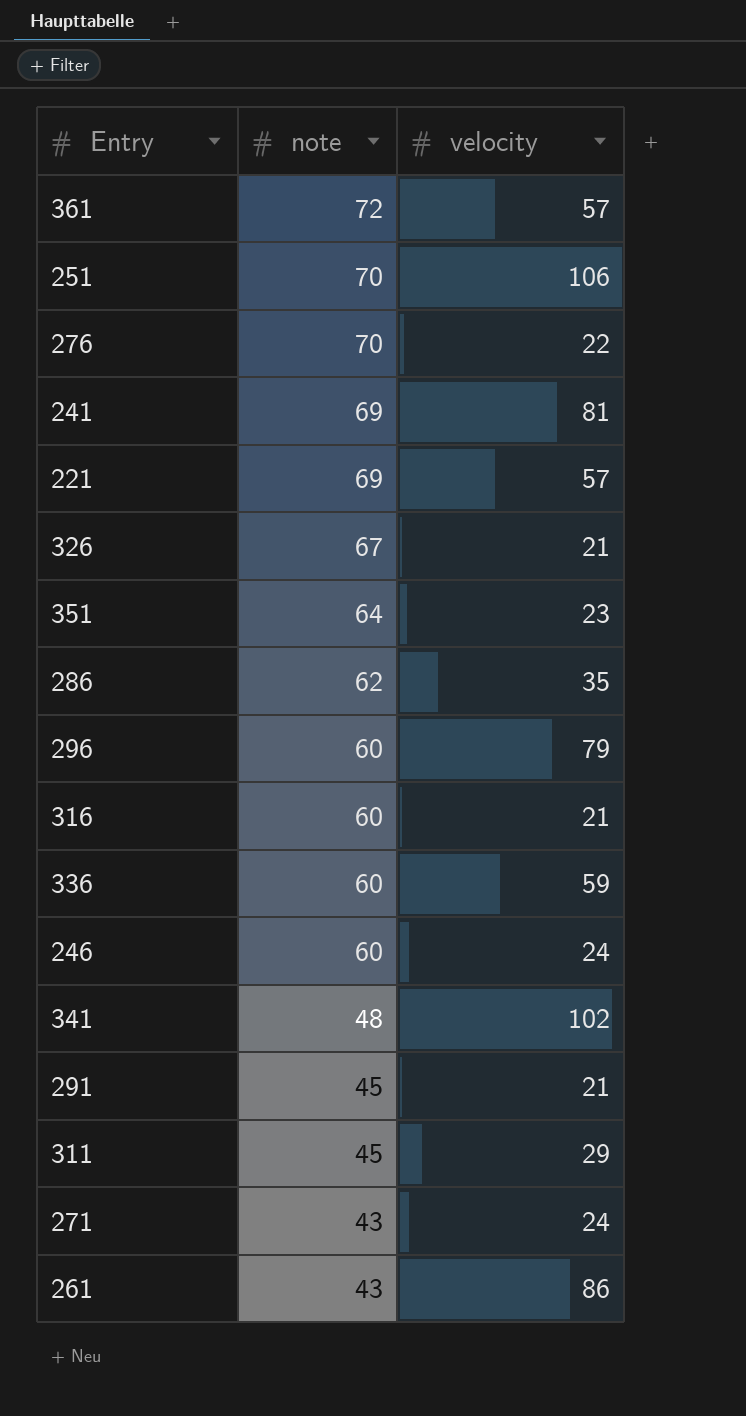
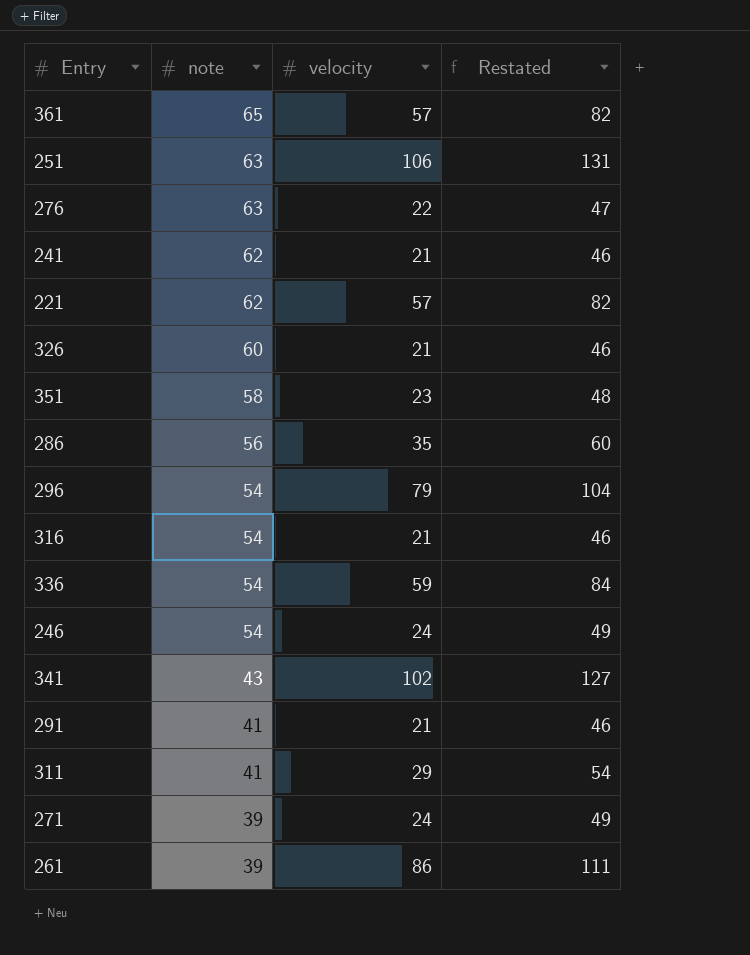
column Restated | formula: none -> [velocity] + 25
361 | note: 72 -> 65
251 | note: 70 -> 63
276 | note: 70 -> 63
241 | note: 69 -> 62
241 | velocity: 81 -> 21
221 | note: 69 -> 62
326 | note: 67 -> 60
351 | note: 64 -> 58
286 | note: 62 -> 56
296 | note: 60 -> 54
316 | note: 60 -> 54
336 | note: 60 -> 54
246 | note: 60 -> 54
341 | note: 48 -> 43
291 | note: 45 -> 41
311 | note: 45 -> 41
271 | note: 43 -> 39
261 | note: 43 -> 39

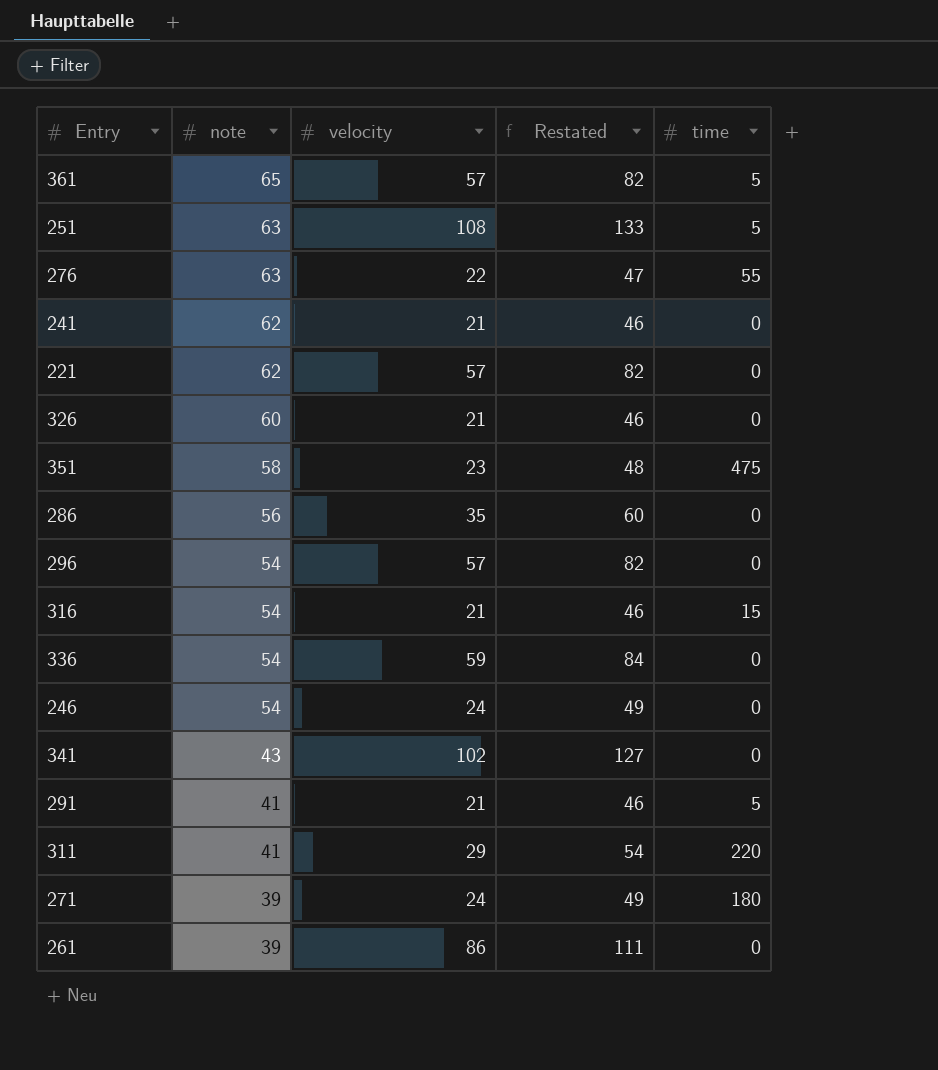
column time | position: none -> 5
251 | velocity: 106 -> 108
251 | Restated: 131 -> 133
296 | velocity: 79 -> 57
296 | Restated: 104 -> 82

